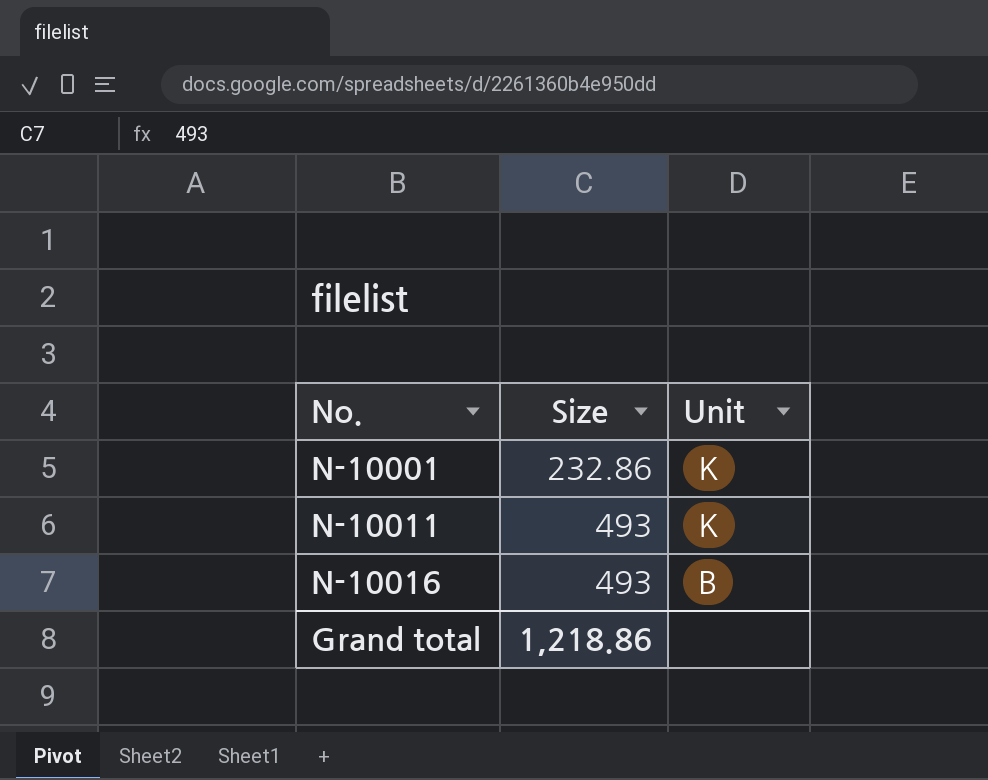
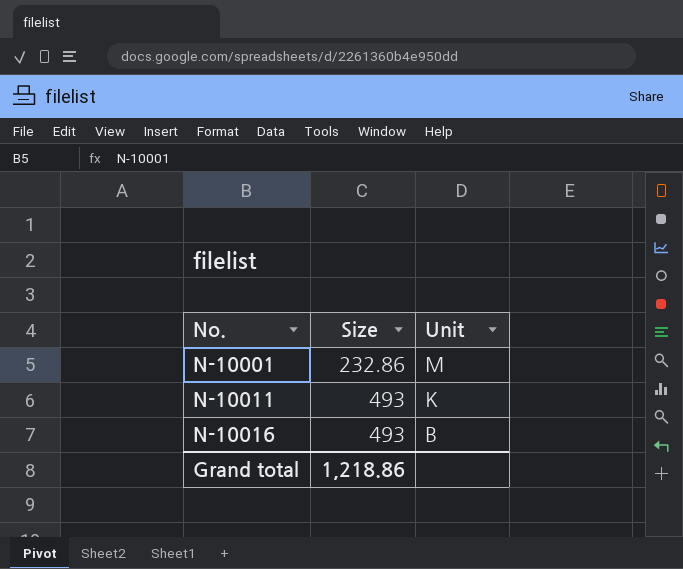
N-10001 | Unit: K -> M

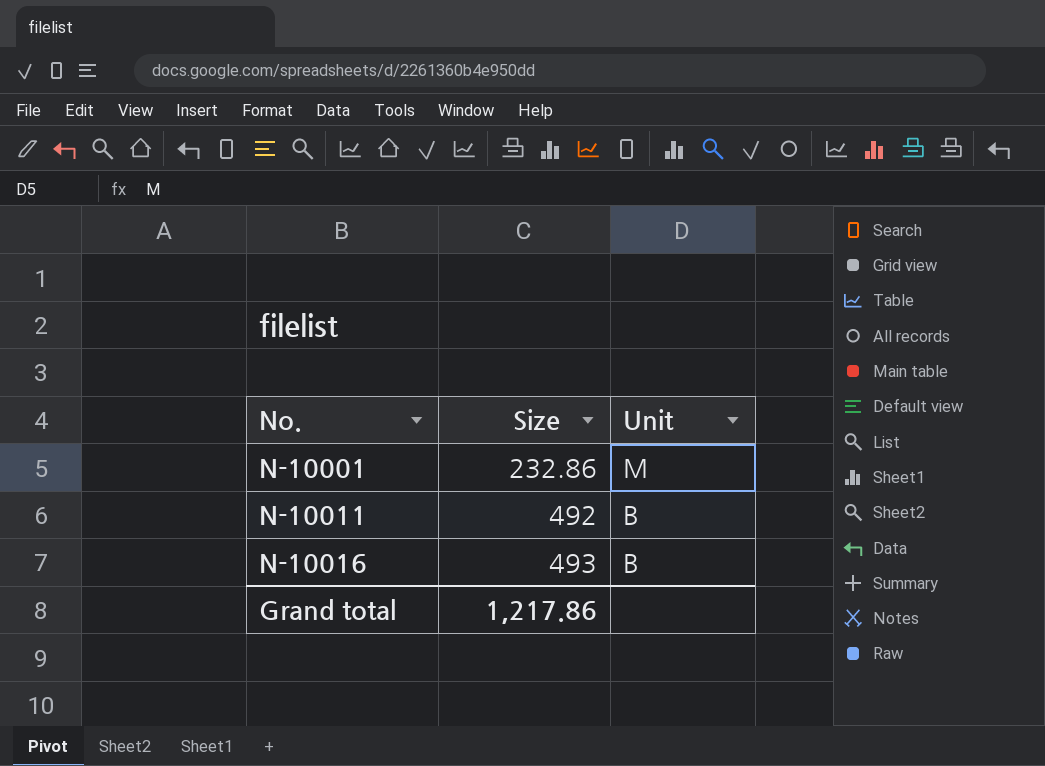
N-10011 | Size: 493 -> 492
N-10011 | Unit: K -> B
Grand total | Size: 1,218.86 -> 1,217.86

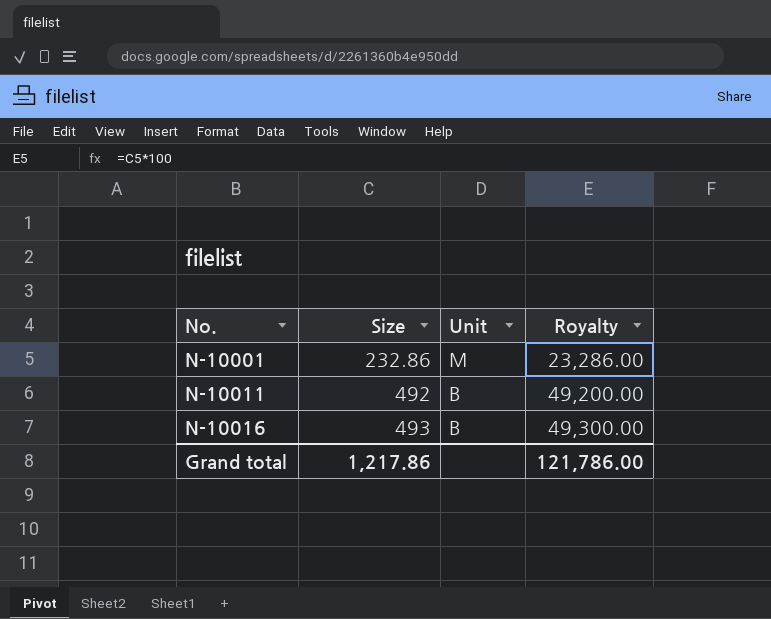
column Royalty | formula: none -> [Size] * 100

